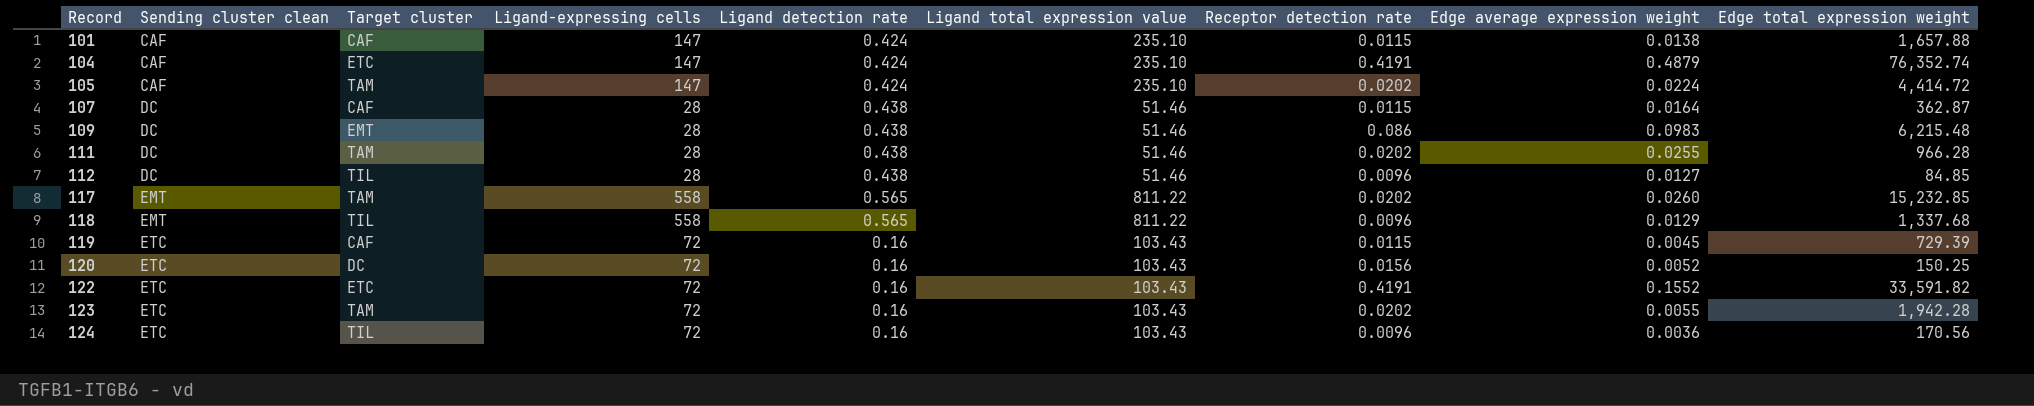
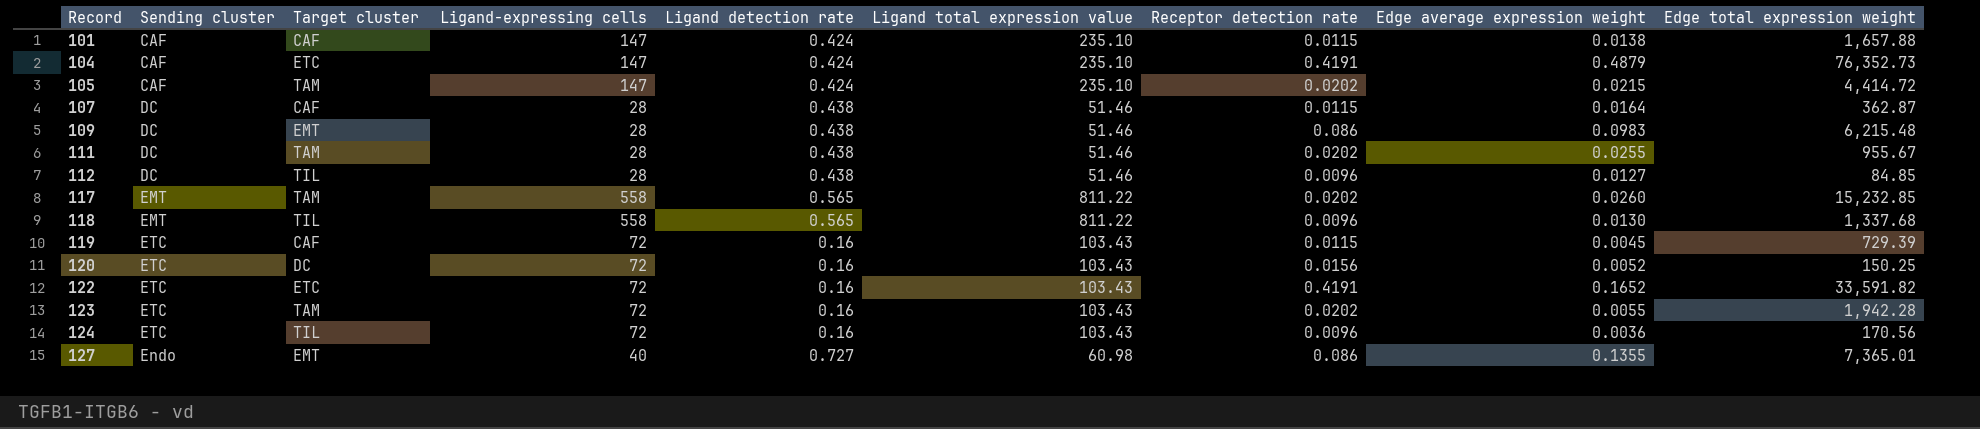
column name: Sending cluster clean -> Sending cluster
104 | Edge total expression weight: 76,352.74 -> 76,352.73
105 | Edge average expression weight: 0.0224 -> 0.0215
111 | Edge total expression weight: 966.28 -> 955.67
118 | Edge average expression weight: 0.0129 -> 0.0130
122 | Edge average expression weight: 0.1552 -> 0.1652
row 127: none -> Endo | EMT | 40 | 0.727 | 60.98 | 0.086 | 0.1355 | 7,365.01

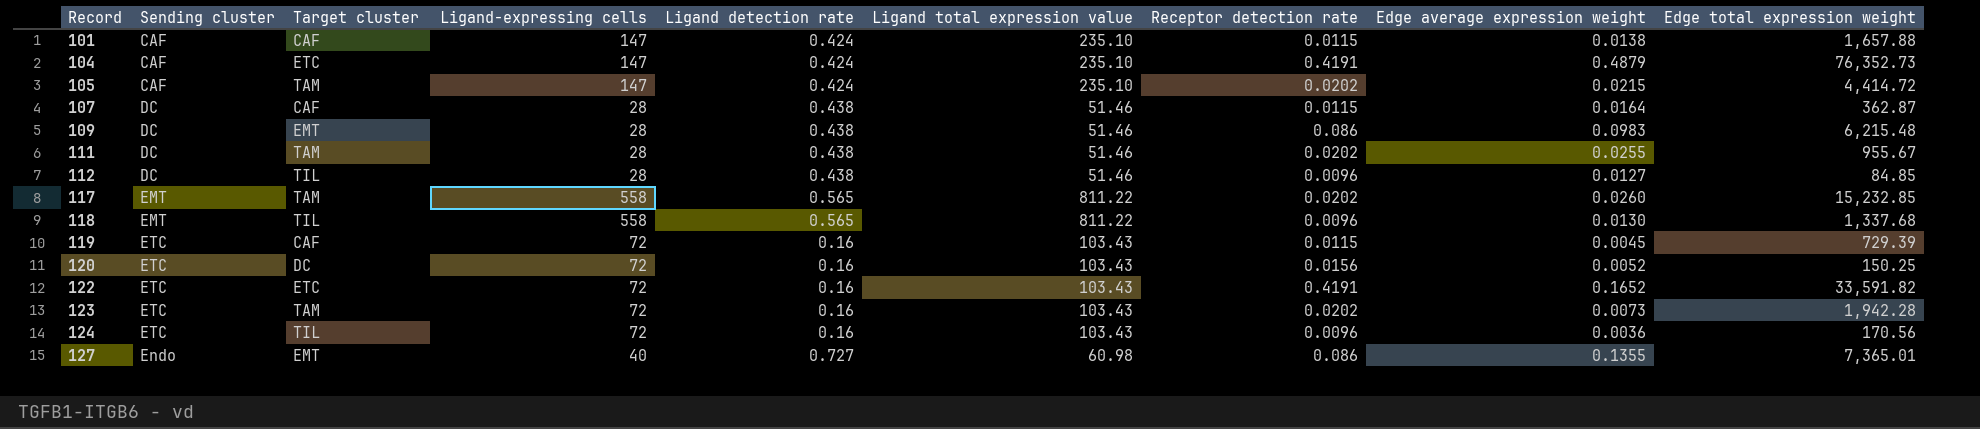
123 | Edge average expression weight: 0.0055 -> 0.0073

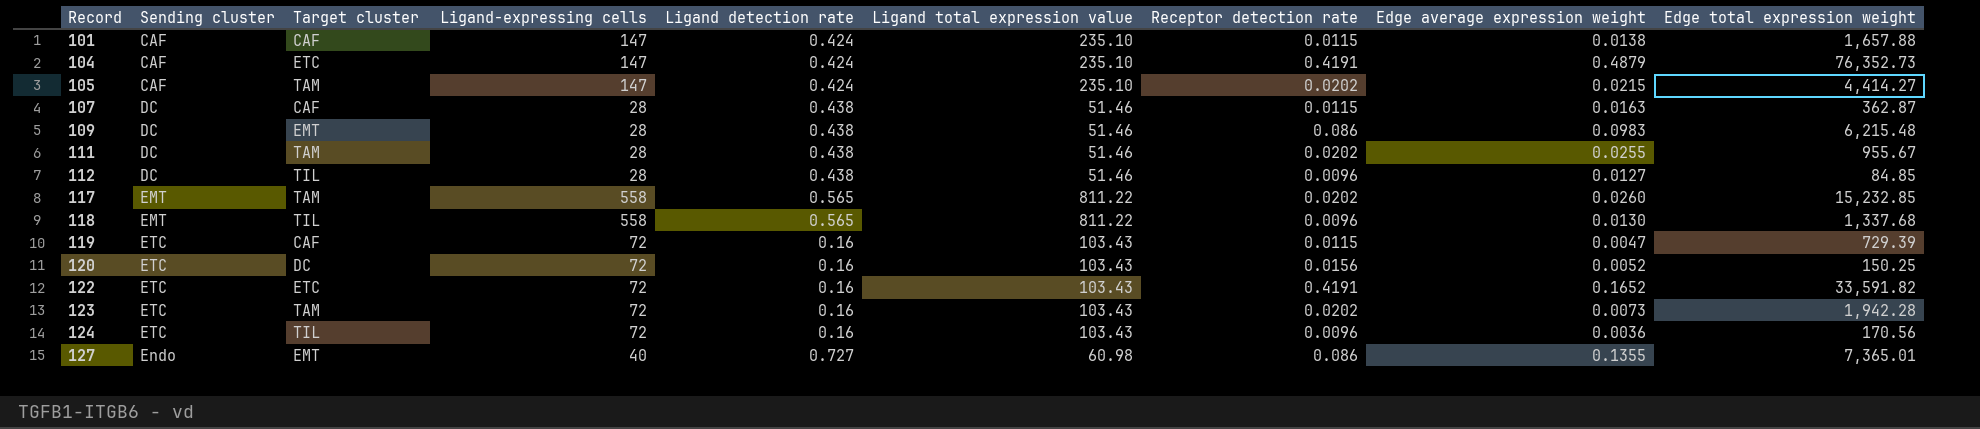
105 | Edge total expression weight: 4,414.72 -> 4,414.27
107 | Edge average expression weight: 0.0164 -> 0.0163
119 | Edge average expression weight: 0.0045 -> 0.0047

